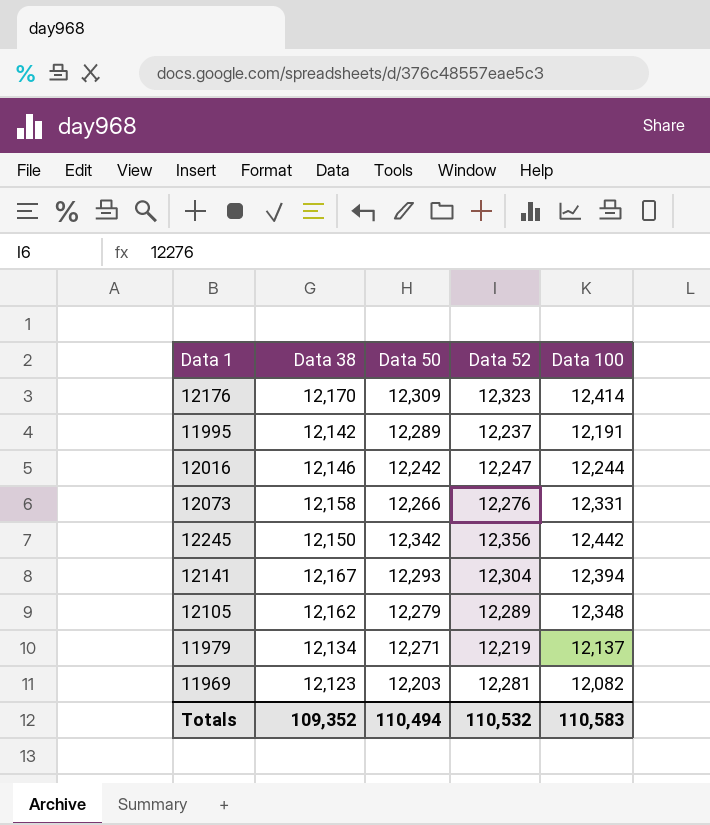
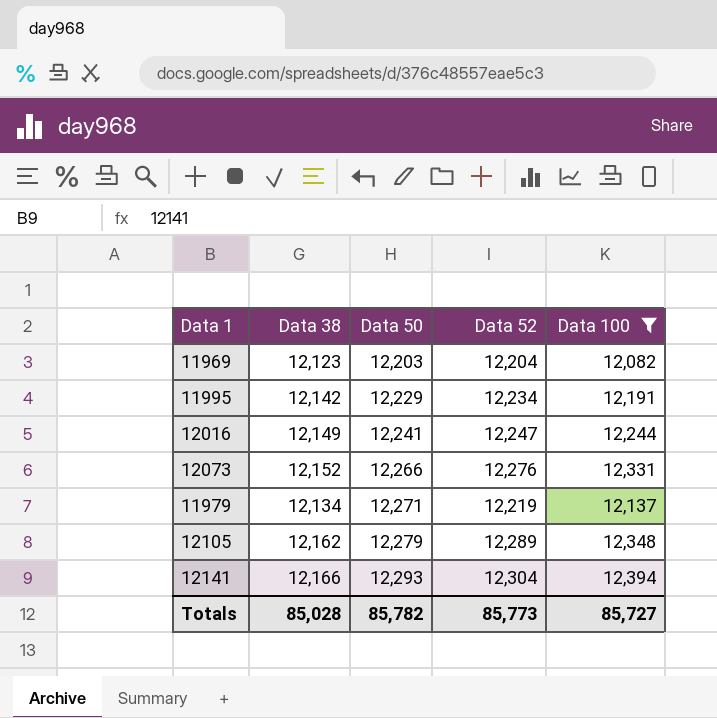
filter: none -> Data 100 <= 12,394
row order: none -> Data 50 ascending
11969 | Data 52: 12,281 -> 12,204
11995 | Data 50: 12,289 -> 12,229
11995 | Data 52: 12,237 -> 12,234
12016 | Data 38: 12,146 -> 12,149
12016 | Data 50: 12,242 -> 12,241
12073 | Data 38: 12,158 -> 12,152
12141 | Data 38: 12,167 -> 12,166
Totals | Data 38: 109,352 -> 85,028
Totals | Data 50: 110,494 -> 85,782
Totals | Data 52: 110,532 -> 85,773
Totals | Data 100: 110,583 -> 85,727

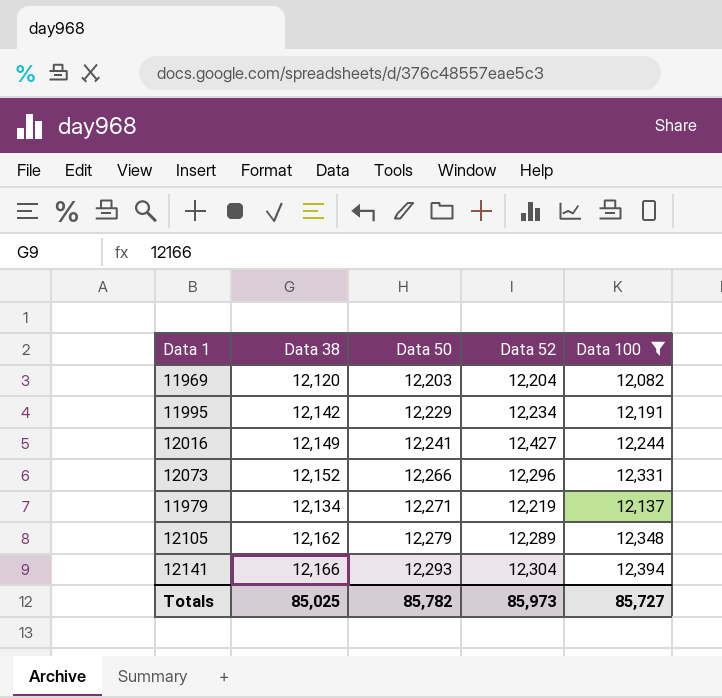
11969 | Data 38: 12,123 -> 12,120
12016 | Data 52: 12,247 -> 12,427
12073 | Data 52: 12,276 -> 12,296
Totals | Data 38: 85,028 -> 85,025
Totals | Data 52: 85,773 -> 85,973

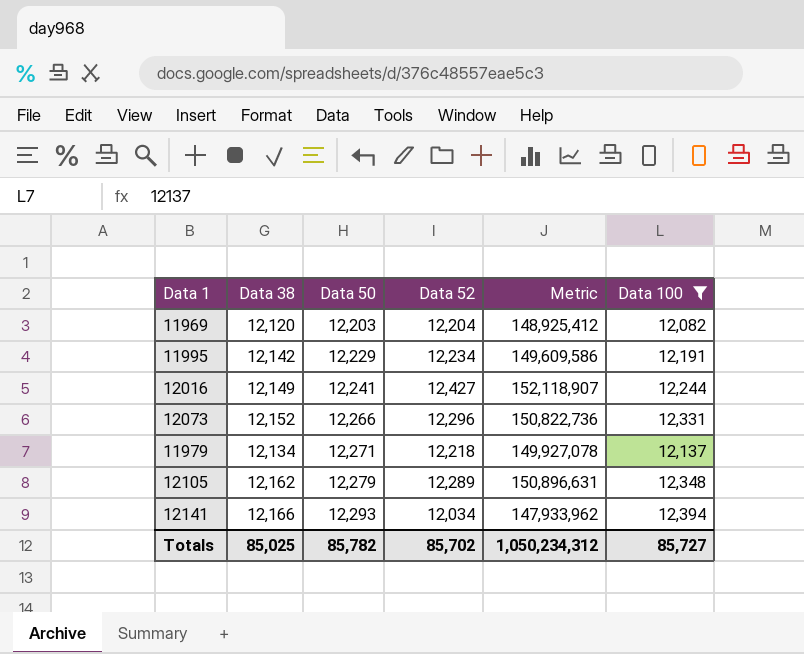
column Metric | formula: none -> [Data 50] * [Data 52]
11979 | Data 52: 12,219 -> 12,218
12141 | Data 52: 12,304 -> 12,034
Totals | Data 52: 85,973 -> 85,702

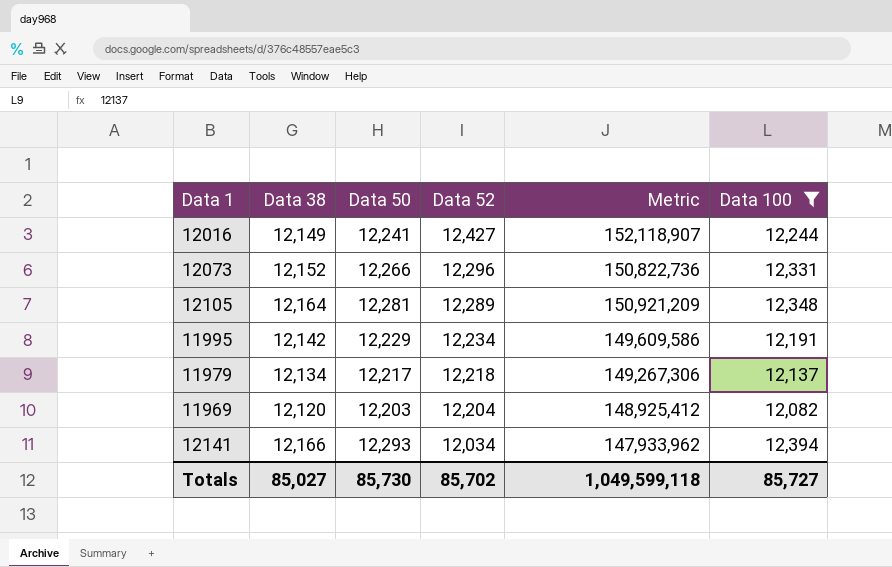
row order: Data 50 ascending -> Data 52 descending
12105 | Data 38: 12,162 -> 12,164
12105 | Data 50: 12,279 -> 12,281
12105 | Metric: 150,896,631 -> 150,921,209
11979 | Data 50: 12,271 -> 12,217
11979 | Metric: 149,927,078 -> 149,267,306
Totals | Data 38: 85,025 -> 85,027
Totals | Data 50: 85,782 -> 85,730
Totals | Metric: 1,050,234,312 -> 1,049,599,118

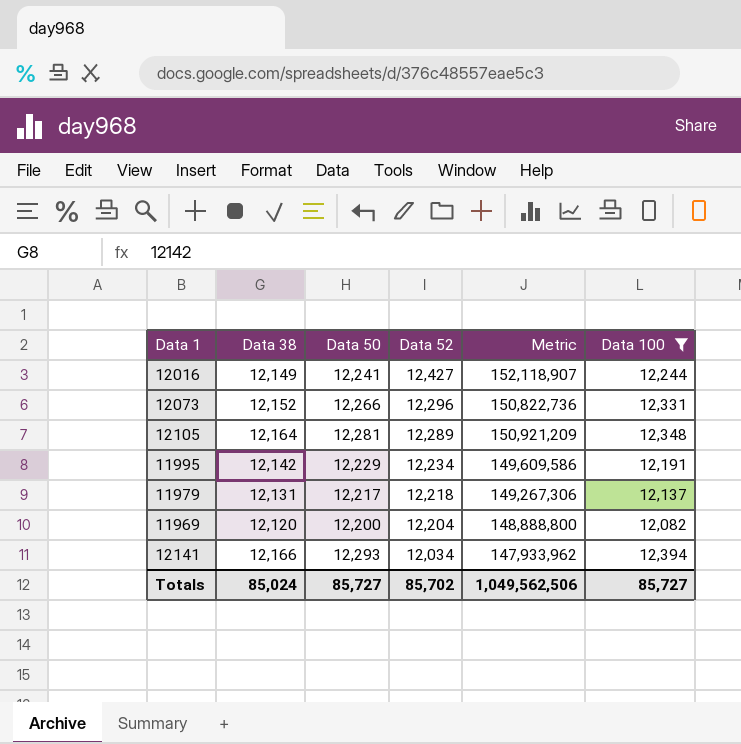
11979 | Data 38: 12,134 -> 12,131
11969 | Data 50: 12,203 -> 12,200
11969 | Metric: 148,925,412 -> 148,888,800
Totals | Data 38: 85,027 -> 85,024
Totals | Data 50: 85,730 -> 85,727
Totals | Metric: 1,049,599,118 -> 1,049,562,506

